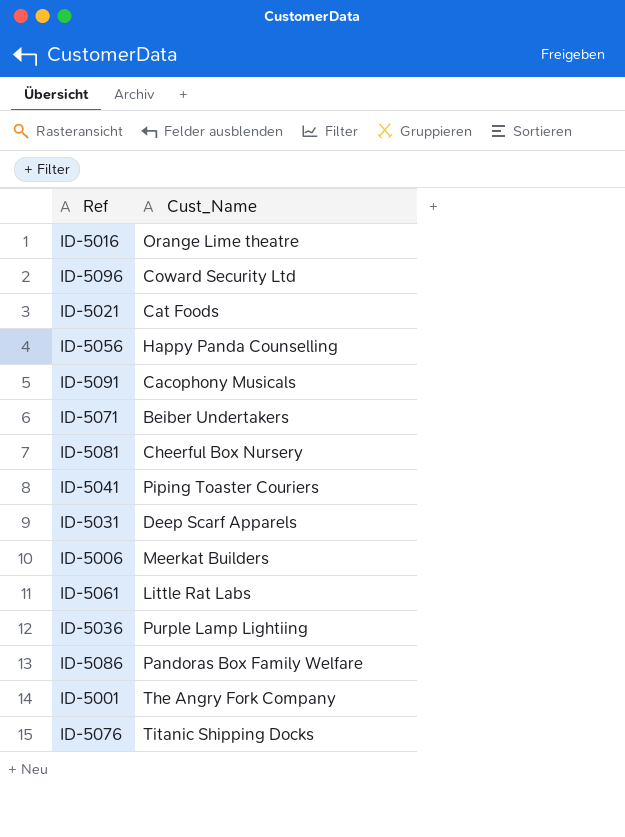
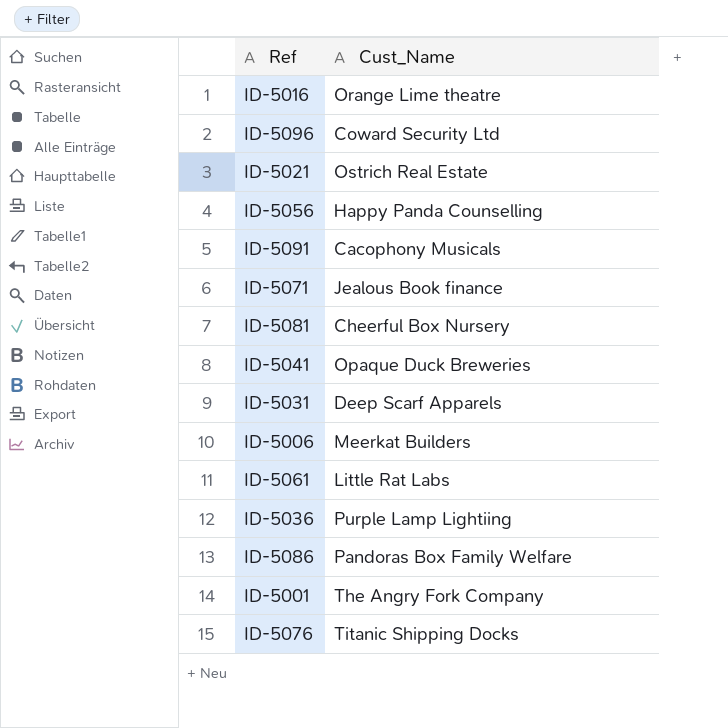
ID-5021 | Cust_Name: Cat Foods -> Ostrich Real Estate
ID-5071 | Cust_Name: Beiber Undertakers -> Jealous Book finance
ID-5041 | Cust_Name: Piping Toaster Couriers -> Opaque Duck Breweries

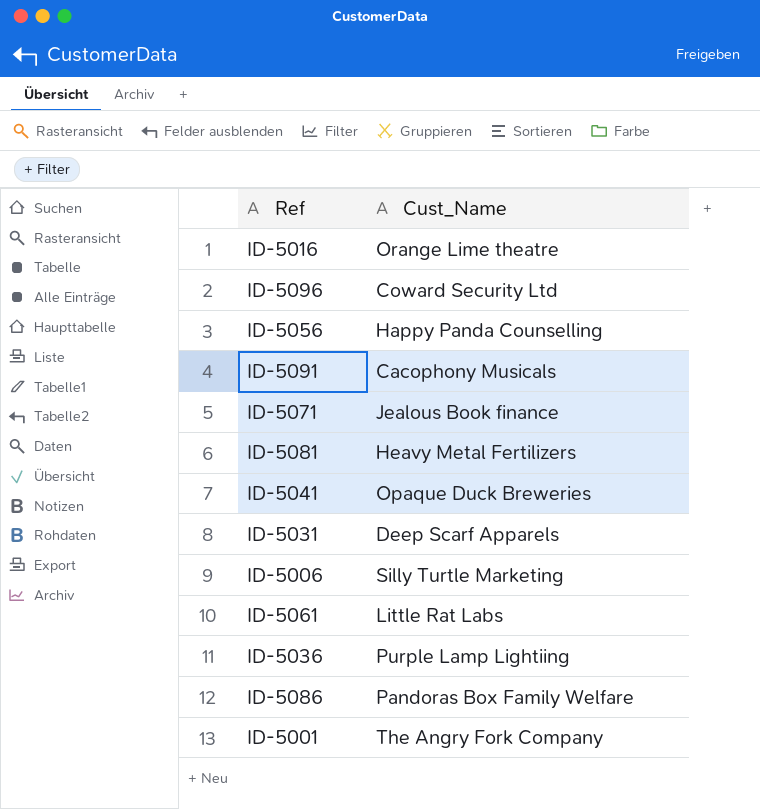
row ID-5021: Ostrich Real Estate -> none
row ID-5076: Titanic Shipping Docks -> none
ID-5081 | Cust_Name: Cheerful Box Nursery -> Heavy Metal Fertilizers
ID-5006 | Cust_Name: Meerkat Builders -> Silly Turtle Marketing

